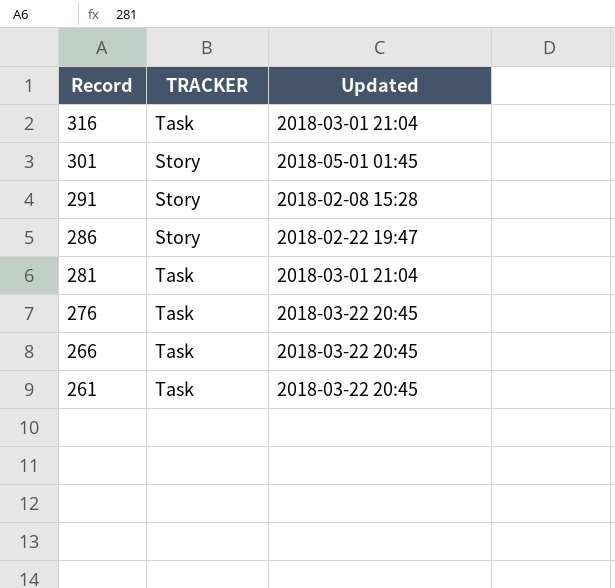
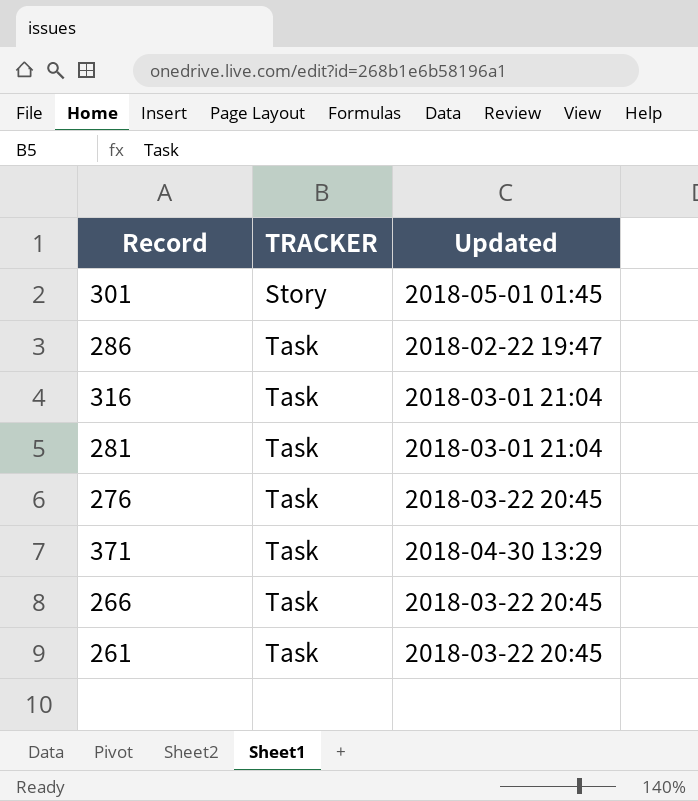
row order: Record descending -> TRACKER ascending
row 291: Story | 2018-02-08 15:28 -> none
286 | TRACKER: Story -> Task
row 371: none -> Task | 2018-04-30 13:29

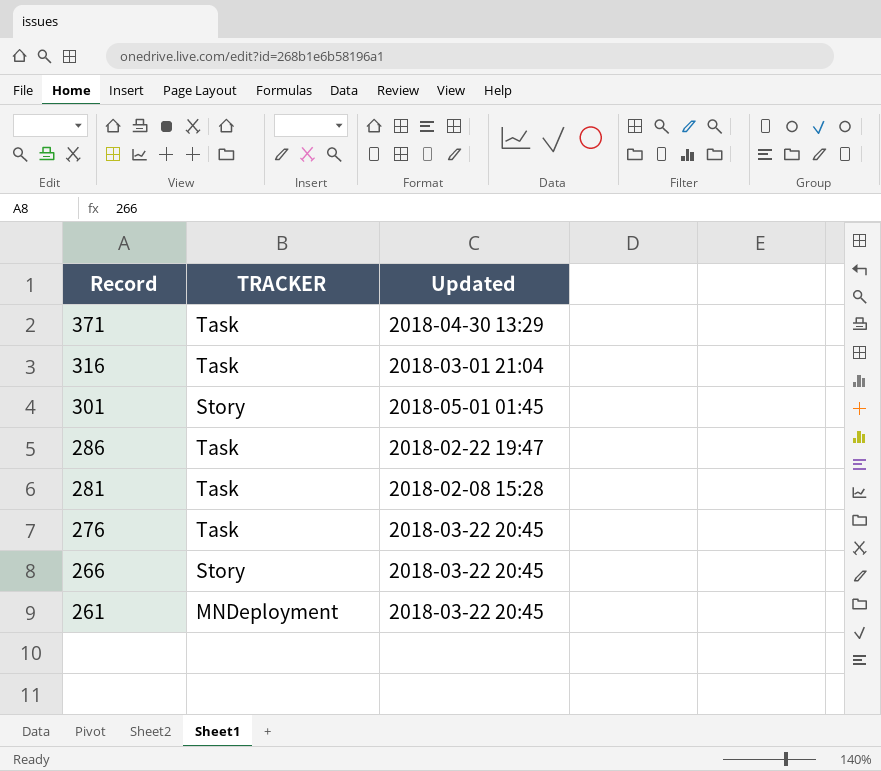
row order: TRACKER ascending -> Record descending
281 | Updated: 2018-03-01 21:04 -> 2018-02-08 15:28
266 | TRACKER: Task -> Story
261 | TRACKER: Task -> MNDeployment

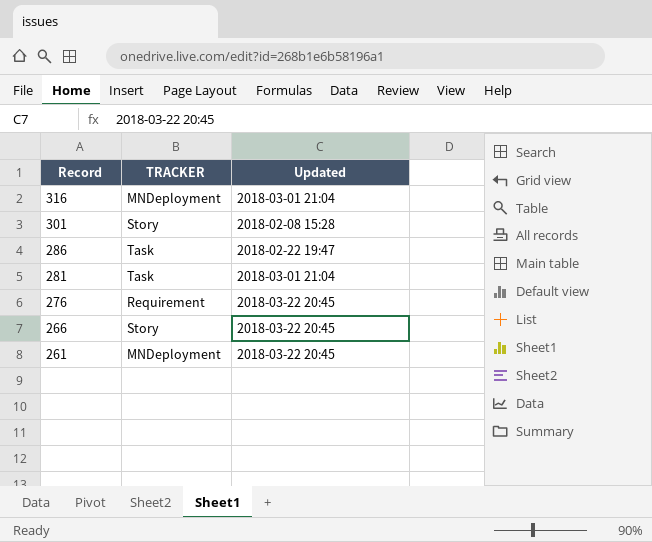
row 371: Task | 2018-04-30 13:29 -> none
316 | TRACKER: Task -> MNDeployment
301 | Updated: 2018-05-01 01:45 -> 2018-02-08 15:28
281 | Updated: 2018-02-08 15:28 -> 2018-03-01 21:04
276 | TRACKER: Task -> Requirement

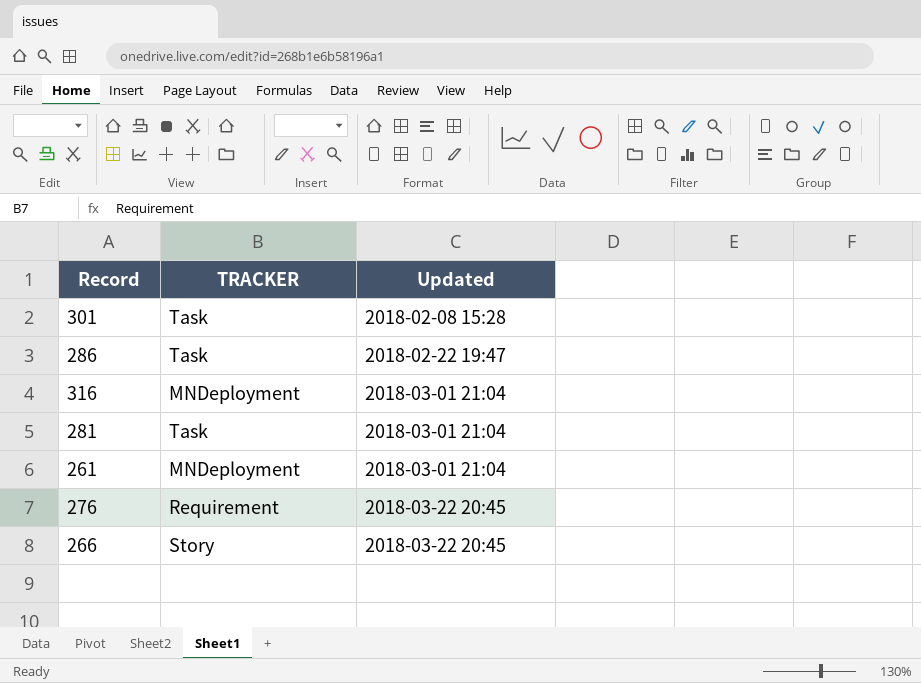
row order: Record descending -> Updated ascending
301 | TRACKER: Story -> Task
261 | Updated: 2018-03-22 20:45 -> 2018-03-01 21:04

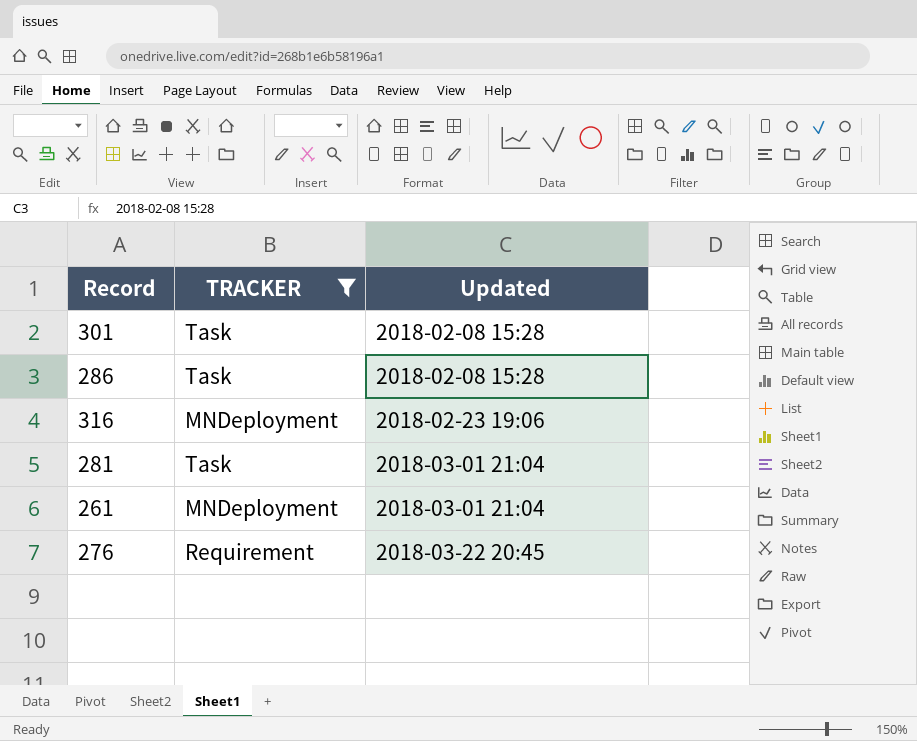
filter: none -> TRACKER != Story
286 | Updated: 2018-02-22 19:47 -> 2018-02-08 15:28
316 | Updated: 2018-03-01 21:04 -> 2018-02-23 19:06

